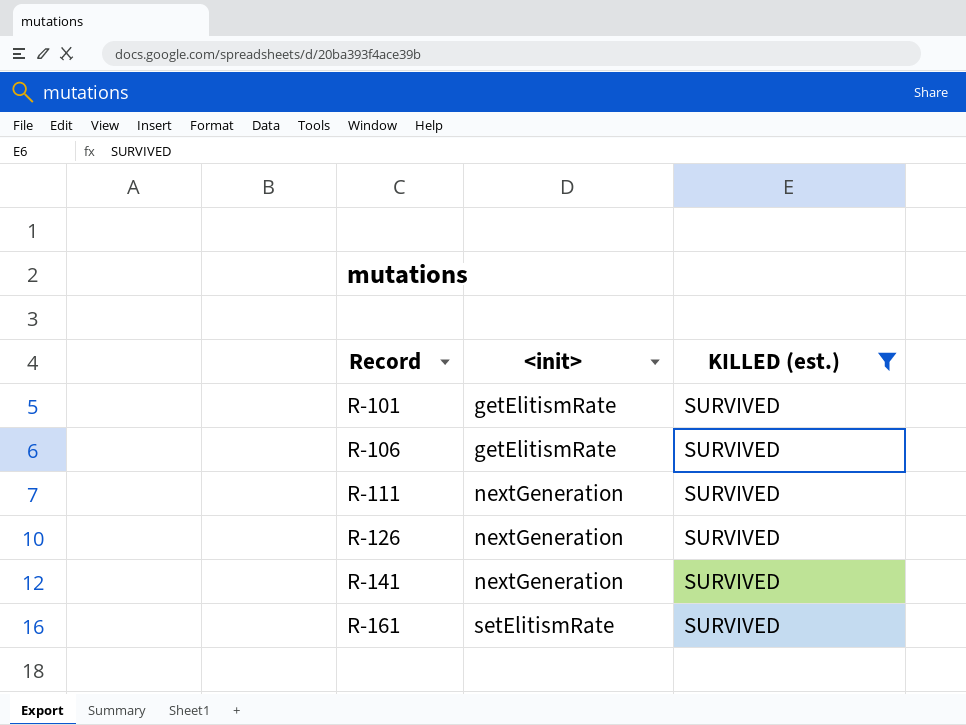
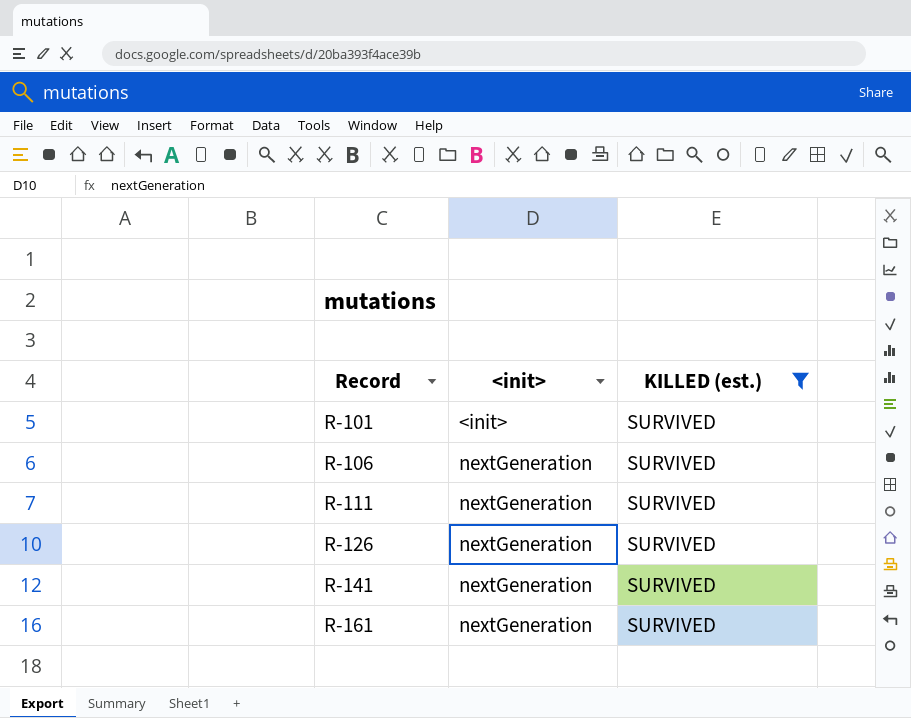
R-101 | <init>: getElitismRate -> <init>
R-106 | <init>: getElitismRate -> nextGeneration
R-161 | <init>: setElitismRate -> nextGeneration

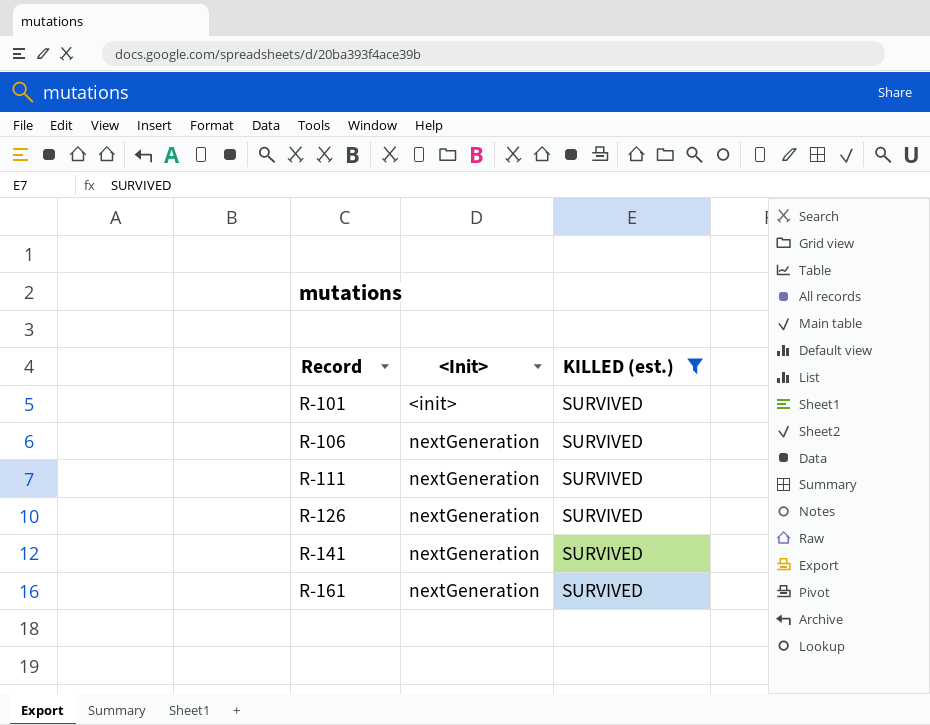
column name: <init> -> <Init>

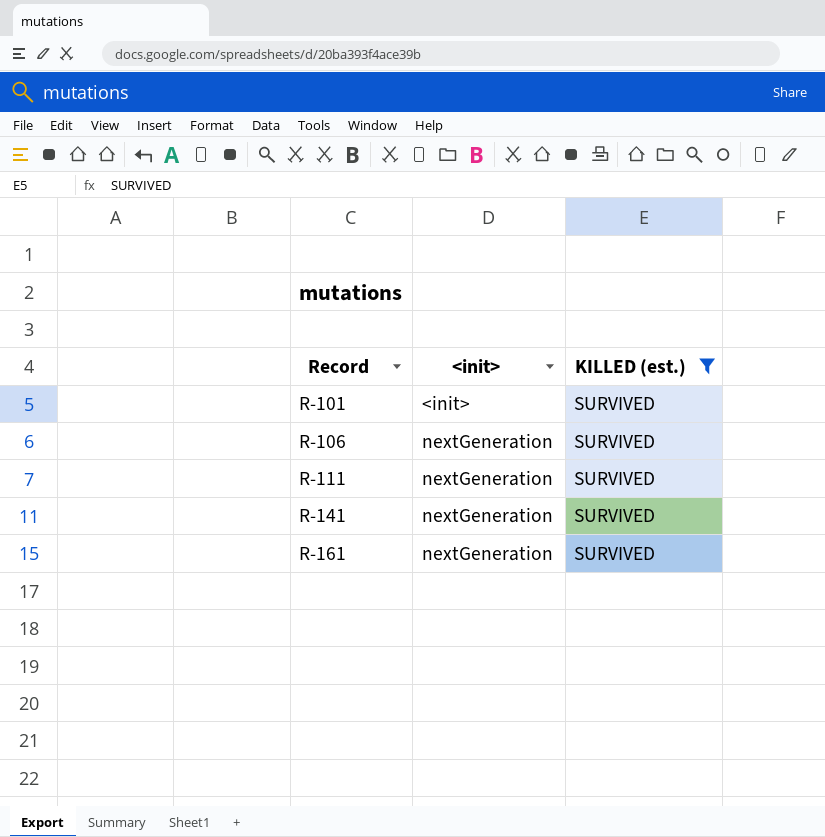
column name: <Init> -> <init>
row R-126: nextGeneration | SURVIVED -> none

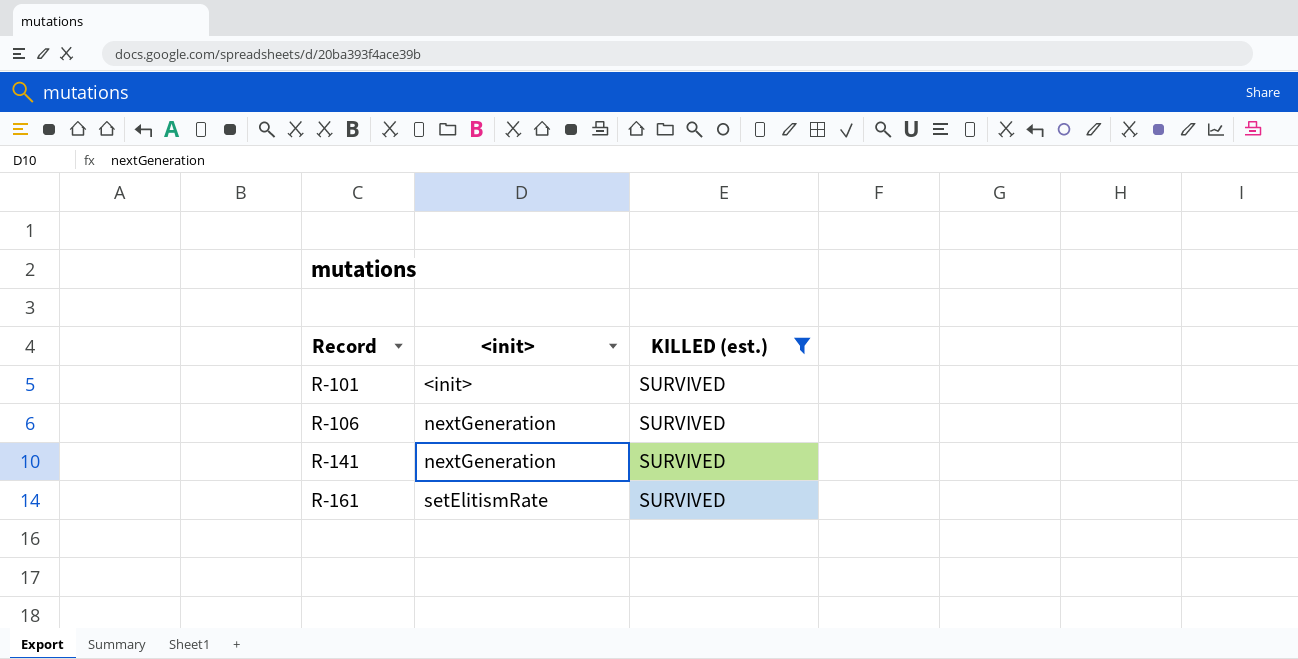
row R-111: nextGeneration | SURVIVED -> none
R-161 | <init>: nextGeneration -> setElitismRate

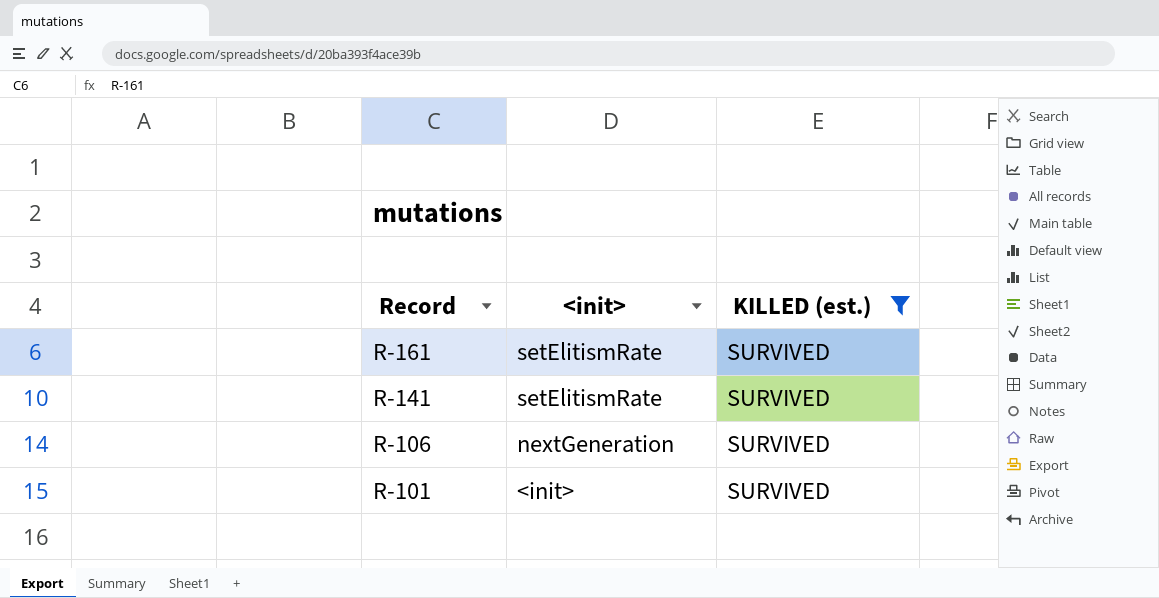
row order: Record ascending -> Record descending
R-141 | <init>: nextGeneration -> setElitismRate

